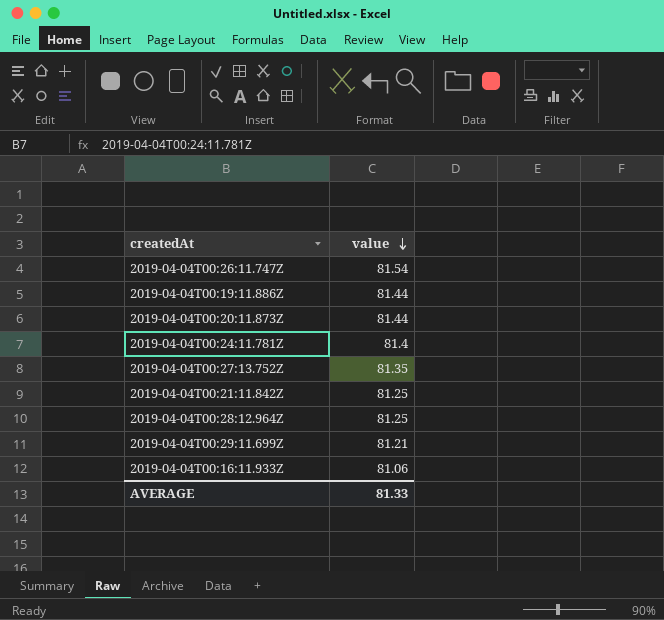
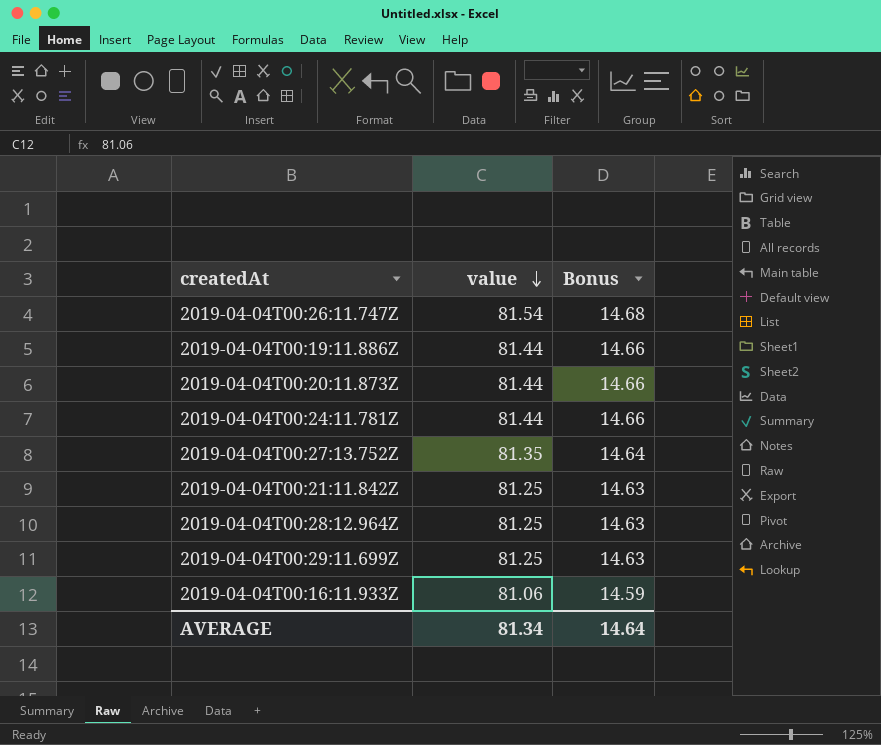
column Bonus | formula: none -> [value] * 0.18
2019-04-04T00:24:11.781Z | value: 81.4 -> 81.44
2019-04-04T00:29:11.699Z | value: 81.21 -> 81.25
AVERAGE | value: 81.33 -> 81.34

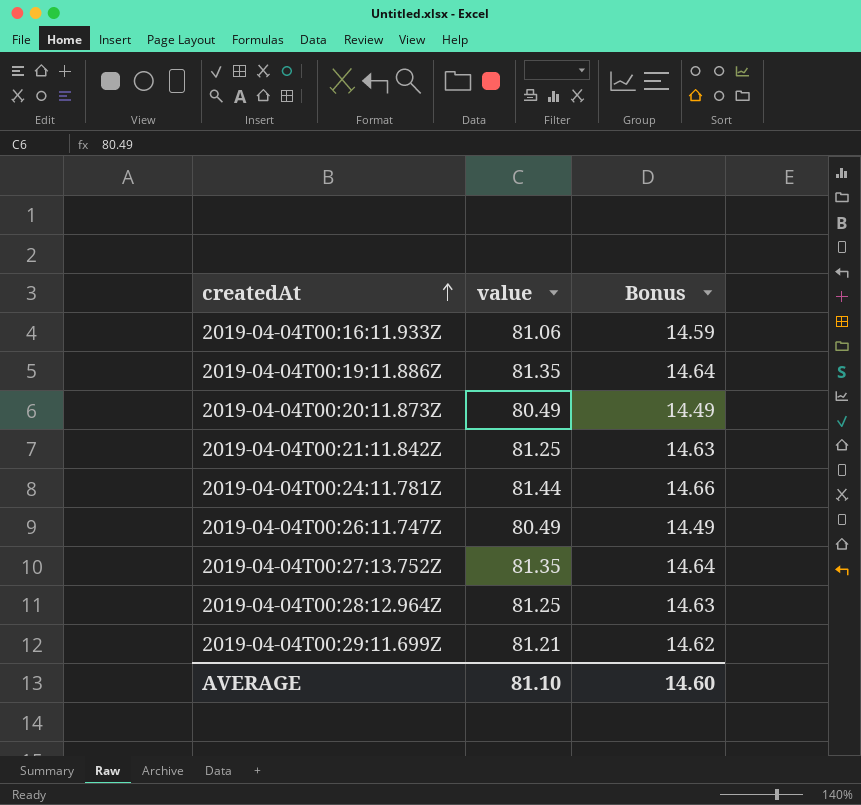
row order: value descending -> createdAt ascending
2019-04-04T00:19:11.886Z | value: 81.44 -> 81.35
2019-04-04T00:19:11.886Z | Bonus: 14.66 -> 14.64
2019-04-04T00:20:11.873Z | value: 81.44 -> 80.49
2019-04-04T00:20:11.873Z | Bonus: 14.66 -> 14.49
2019-04-04T00:26:11.747Z | value: 81.54 -> 80.49
2019-04-04T00:26:11.747Z | Bonus: 14.68 -> 14.49
2019-04-04T00:29:11.699Z | value: 81.25 -> 81.21
2019-04-04T00:29:11.699Z | Bonus: 14.63 -> 14.62
AVERAGE | value: 81.34 -> 81.10
AVERAGE | Bonus: 14.64 -> 14.60

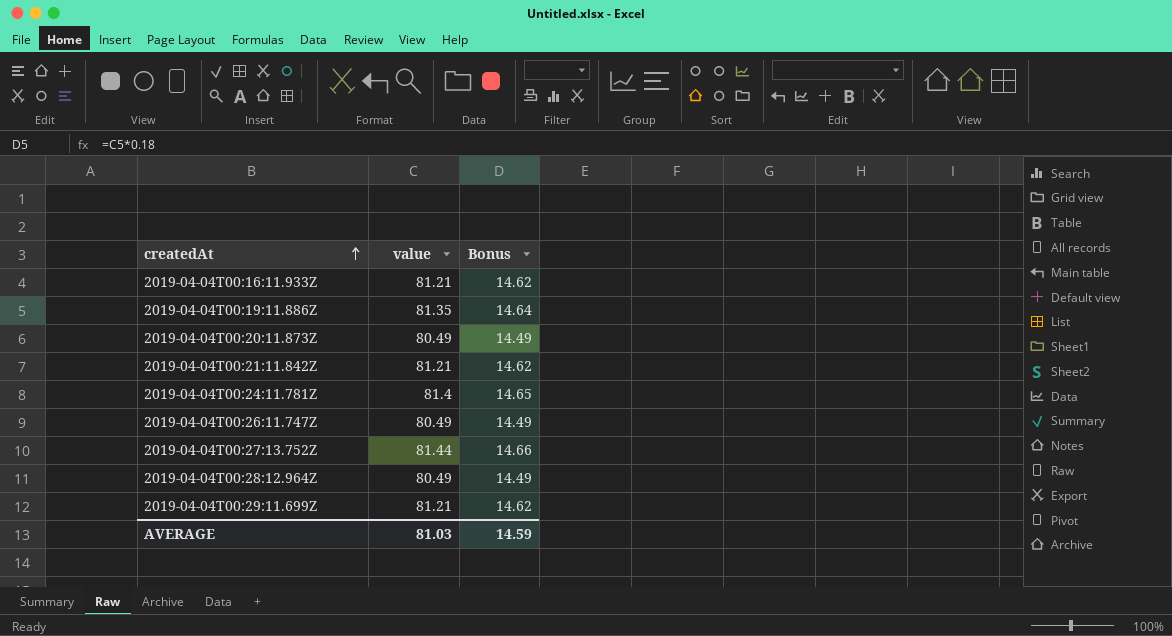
2019-04-04T00:16:11.933Z | value: 81.06 -> 81.21
2019-04-04T00:16:11.933Z | Bonus: 14.59 -> 14.62
2019-04-04T00:21:11.842Z | value: 81.25 -> 81.21
2019-04-04T00:21:11.842Z | Bonus: 14.63 -> 14.62
2019-04-04T00:24:11.781Z | value: 81.44 -> 81.4
2019-04-04T00:24:11.781Z | Bonus: 14.66 -> 14.65
2019-04-04T00:27:13.752Z | value: 81.35 -> 81.44
2019-04-04T00:27:13.752Z | Bonus: 14.64 -> 14.66
2019-04-04T00:28:12.964Z | value: 81.25 -> 80.49
2019-04-04T00:28:12.964Z | Bonus: 14.63 -> 14.49
AVERAGE | value: 81.10 -> 81.03
AVERAGE | Bonus: 14.60 -> 14.59

